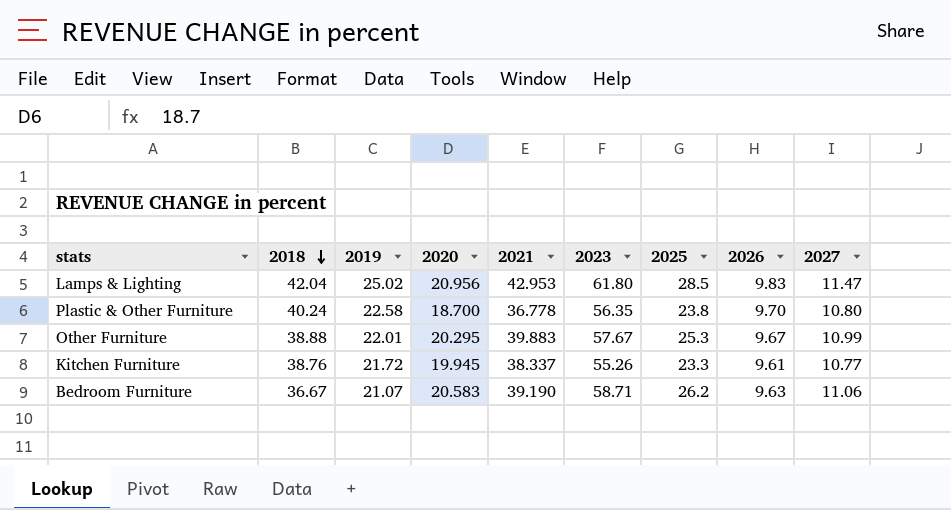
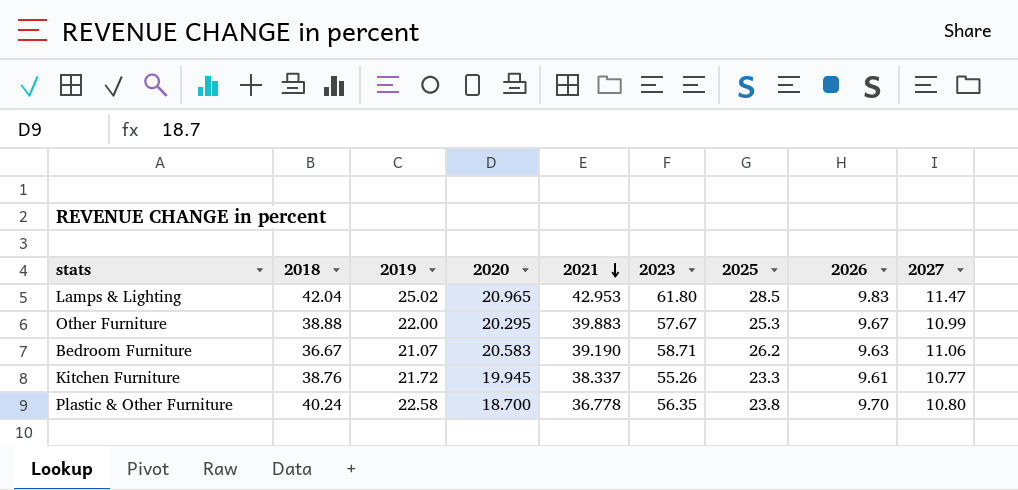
row order: 2018 descending -> 2021 descending
Lamps & Lighting | 2020: 20.956 -> 20.965
Other Furniture | 2019: 22.01 -> 22.00

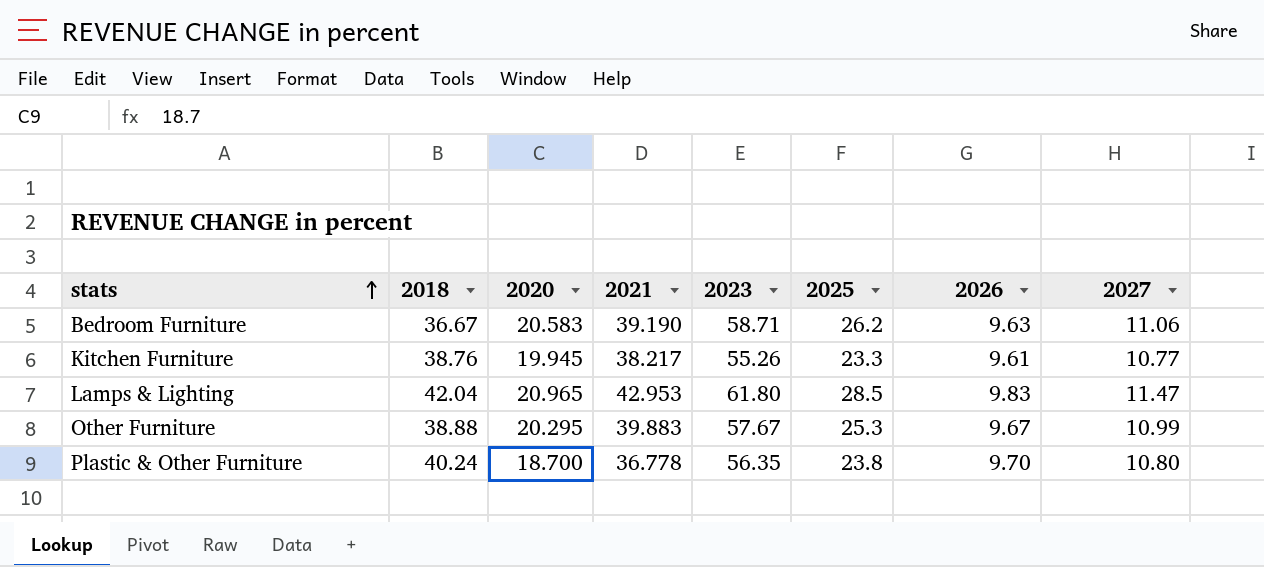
row order: 2021 descending -> stats ascending
column 2019 | position: 3 -> none
Kitchen Furniture | 2021: 38.337 -> 38.217

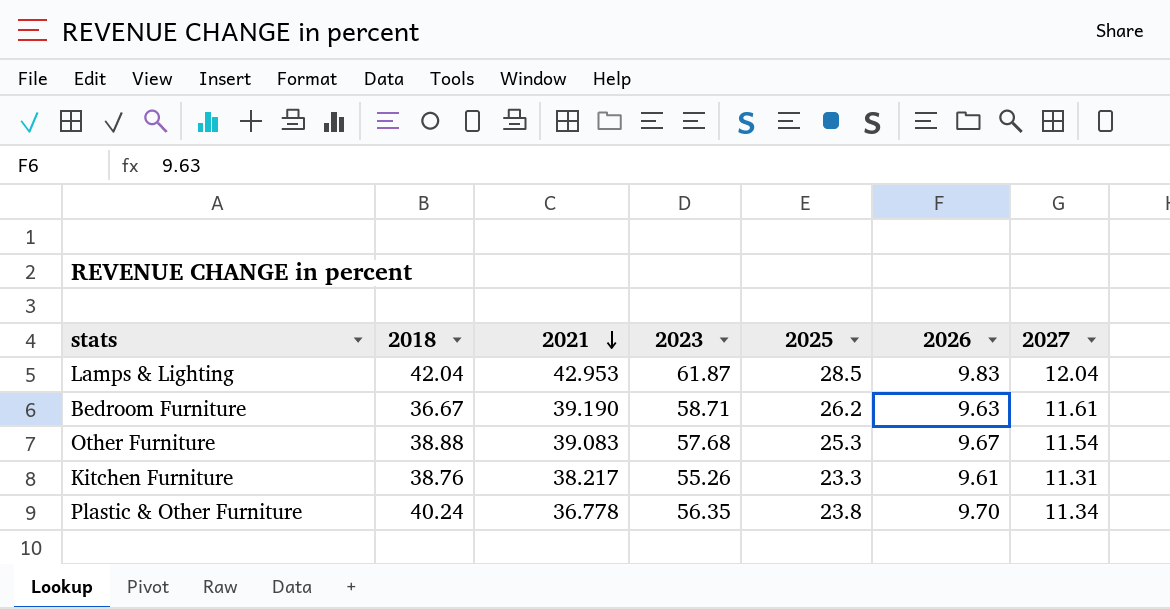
row order: stats ascending -> 2021 descending
column 2020 | position: 3 -> none
Lamps & Lighting | 2023: 61.80 -> 61.87
Lamps & Lighting | 2027: 11.47 -> 12.04
Bedroom Furniture | 2027: 11.06 -> 11.61
Other Furniture | 2021: 39.883 -> 39.083
Other Furniture | 2023: 57.67 -> 57.68
Other Furniture | 2027: 10.99 -> 11.54
Kitchen Furniture | 2027: 10.77 -> 11.31
Plastic & Other Furniture | 2027: 10.80 -> 11.34

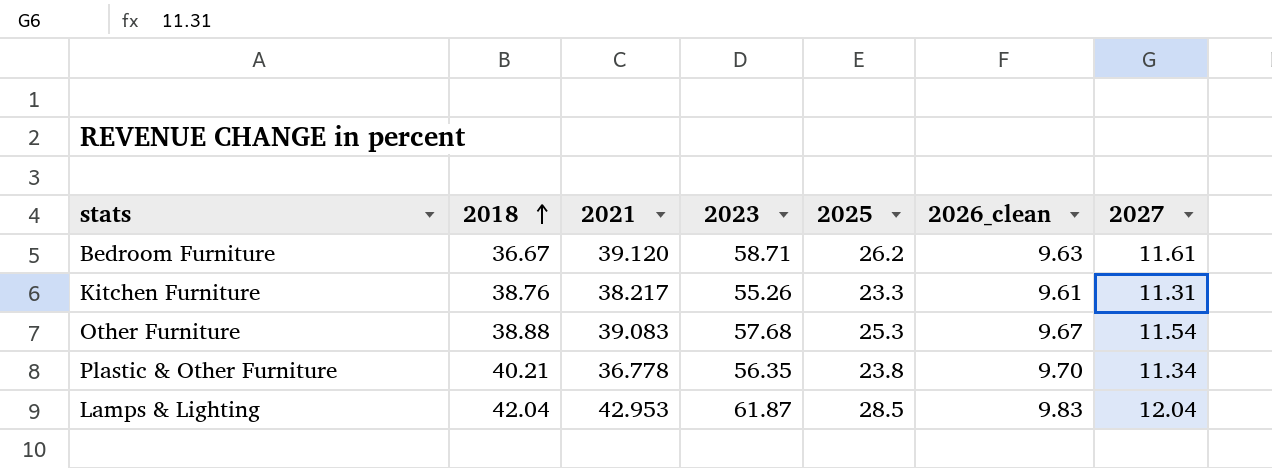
row order: 2021 descending -> 2018 ascending
column name: 2026 -> 2026_clean
Bedroom Furniture | 2021: 39.190 -> 39.120
Plastic & Other Furniture | 2018: 40.24 -> 40.21

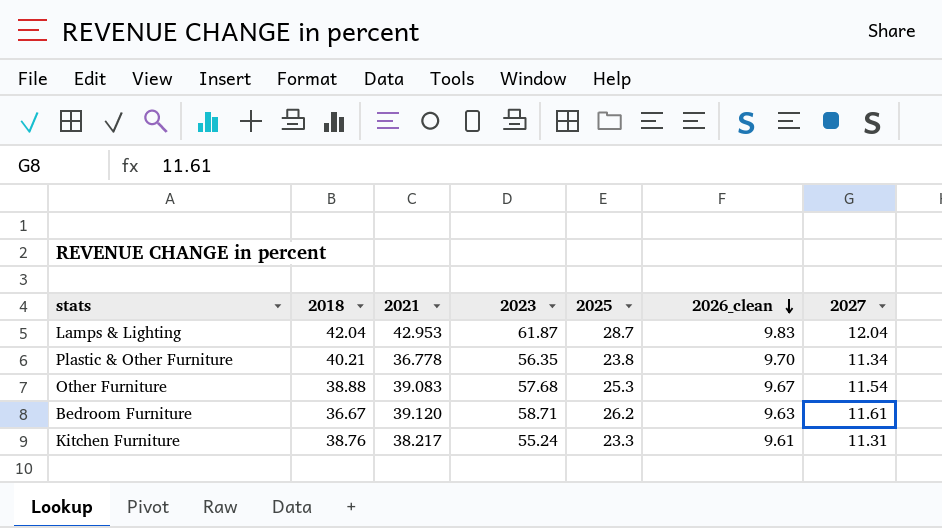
row order: 2018 ascending -> 2026_clean descending
Lamps & Lighting | 2025: 28.5 -> 28.7
Kitchen Furniture | 2023: 55.26 -> 55.24

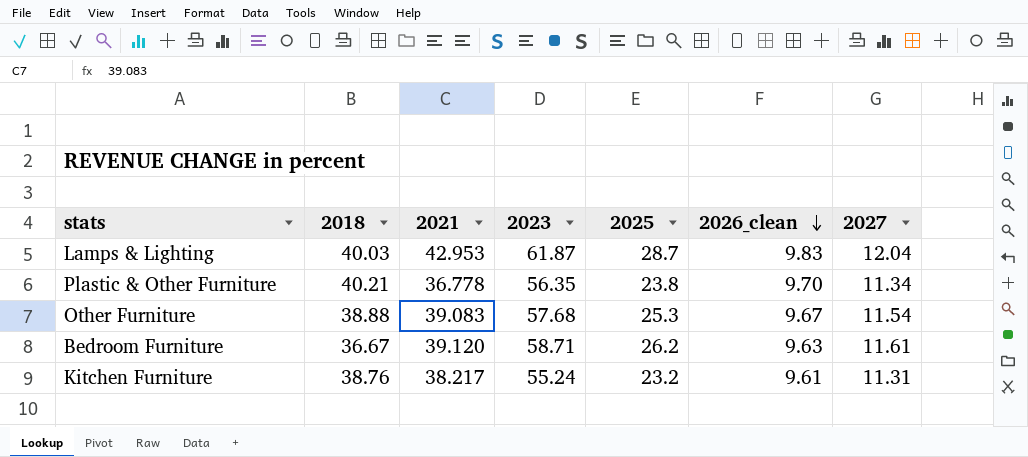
Lamps & Lighting | 2018: 42.04 -> 40.03
Kitchen Furniture | 2025: 23.3 -> 23.2

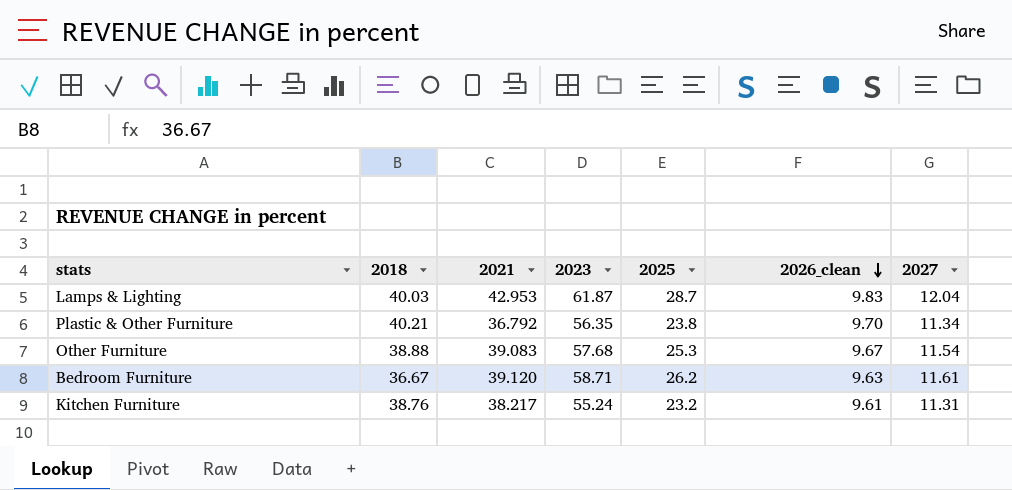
Plastic & Other Furniture | 2021: 36.778 -> 36.792

